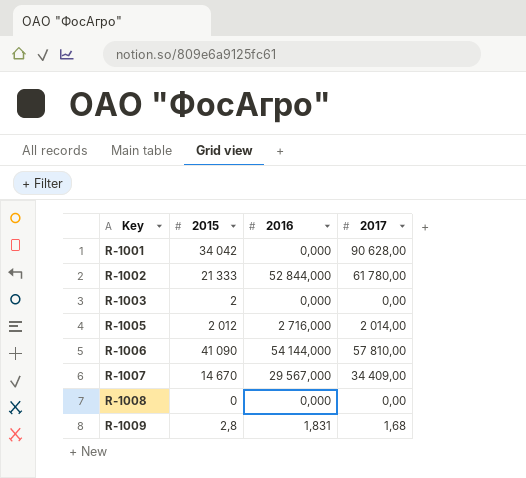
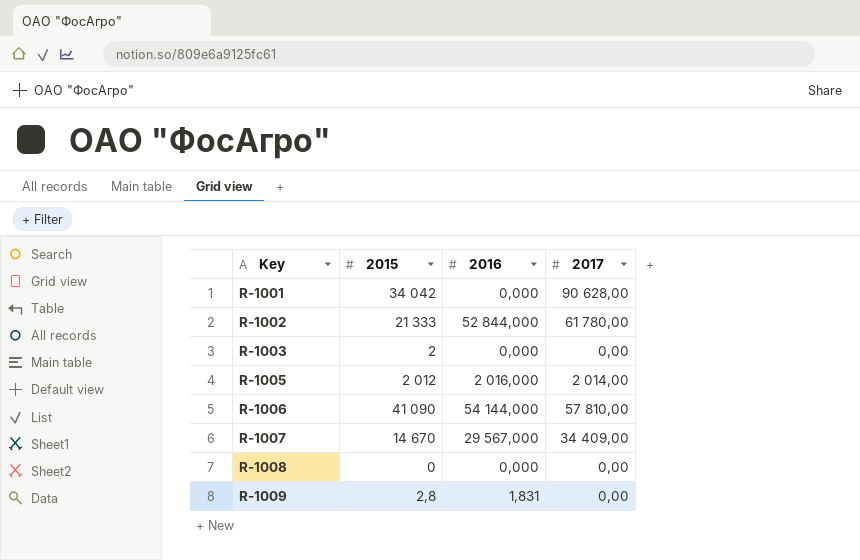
R-1005 | 2016: 2 716,000 -> 2 016,000
R-1009 | 2017: 1,68 -> 0,00

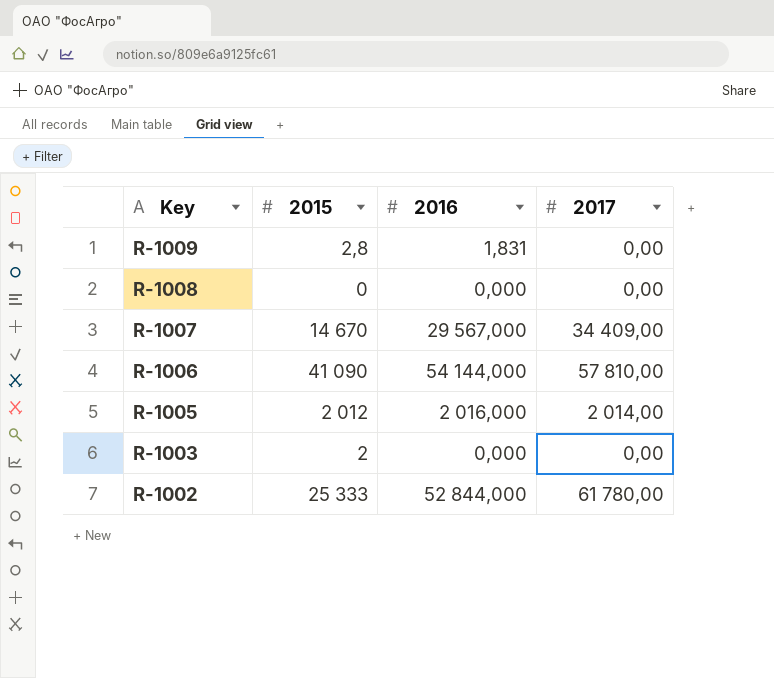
row order: Key ascending -> Key descending
row R-1001: 34 042 | 0,000 | 90 628,00 -> none
R-1002 | 2015: 21 333 -> 25 333

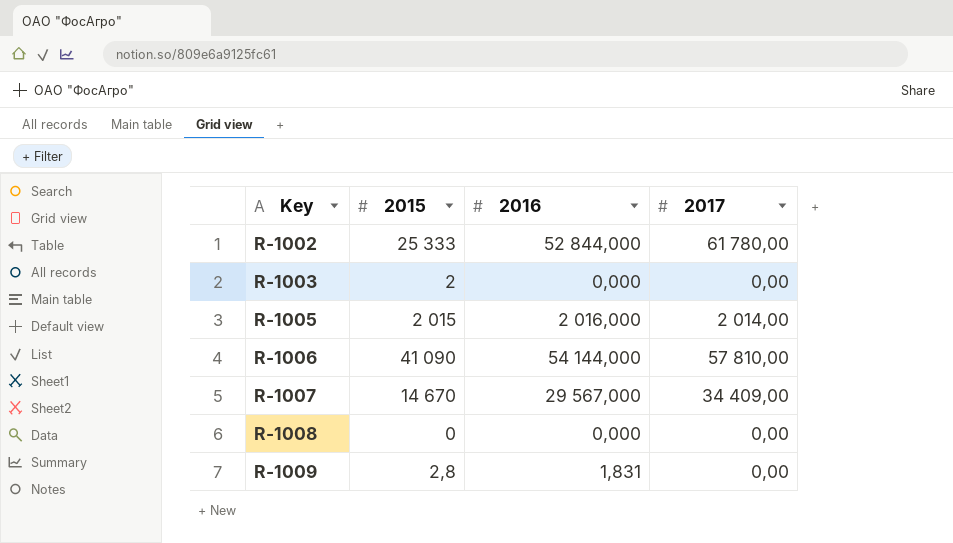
row order: Key descending -> Key ascending
R-1005 | 2015: 2 012 -> 2 015

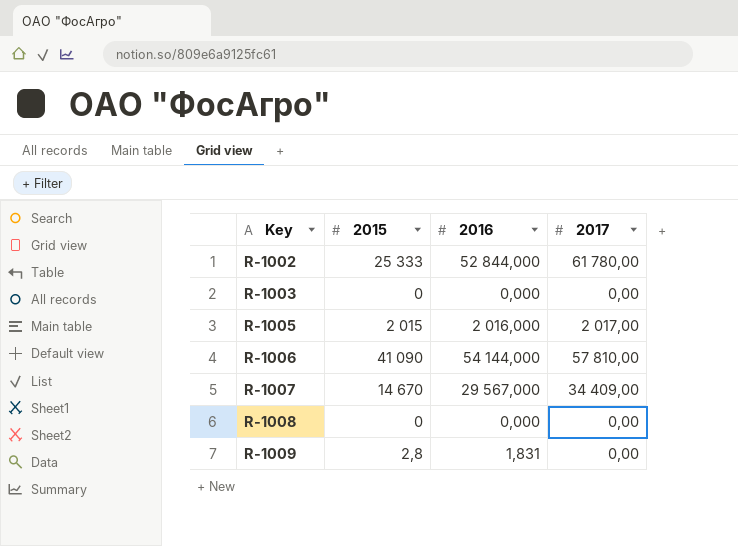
R-1003 | 2015: 2 -> 0
R-1005 | 2017: 2 014,00 -> 2 017,00

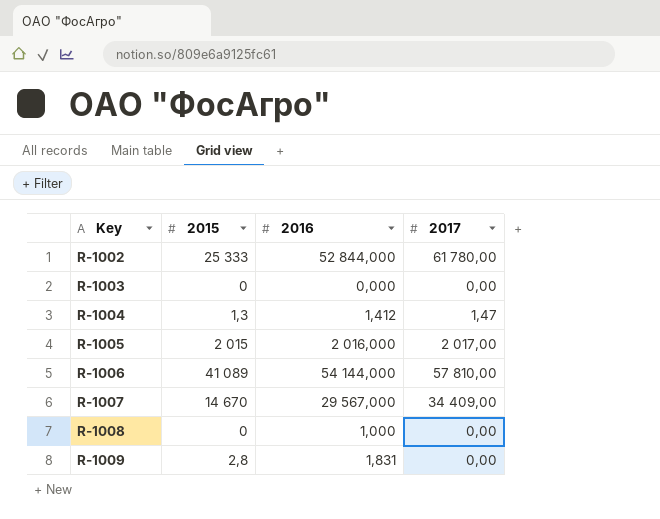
row R-1004: none -> 1,3 | 1,412 | 1,47
R-1006 | 2015: 41 090 -> 41 089
R-1008 | 2016: 0,000 -> 1,000

